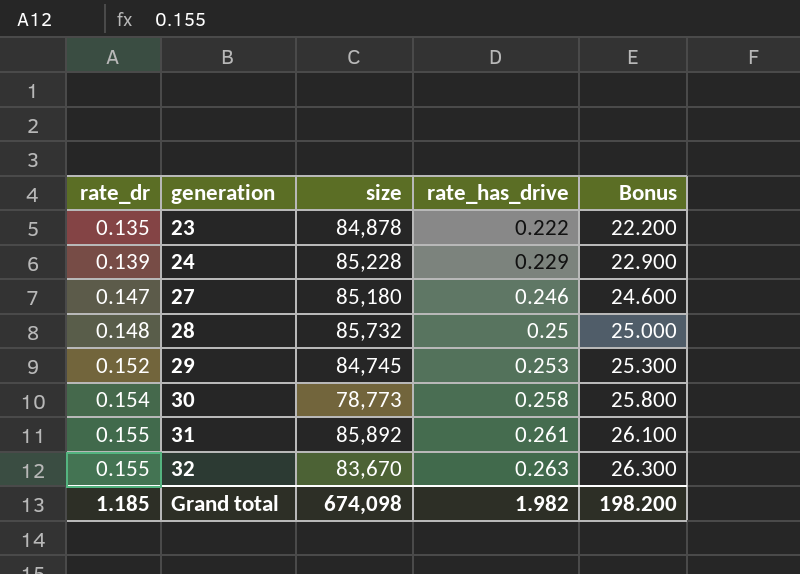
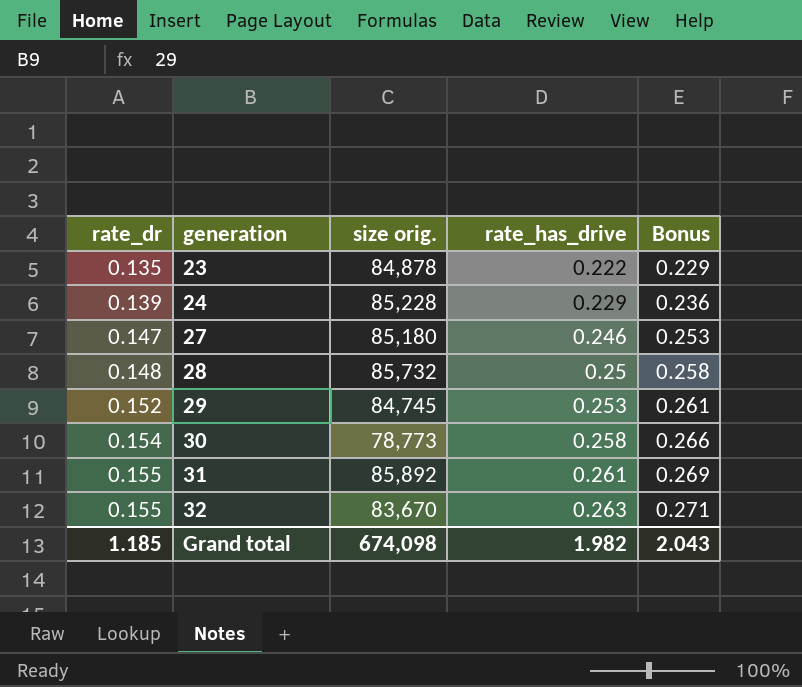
column name: size -> size orig.
column Bonus | formula: [rate_has_drive] * 100 -> [rate_has_drive] * 1.03
Grand total | Bonus: 198.200 -> 2.043

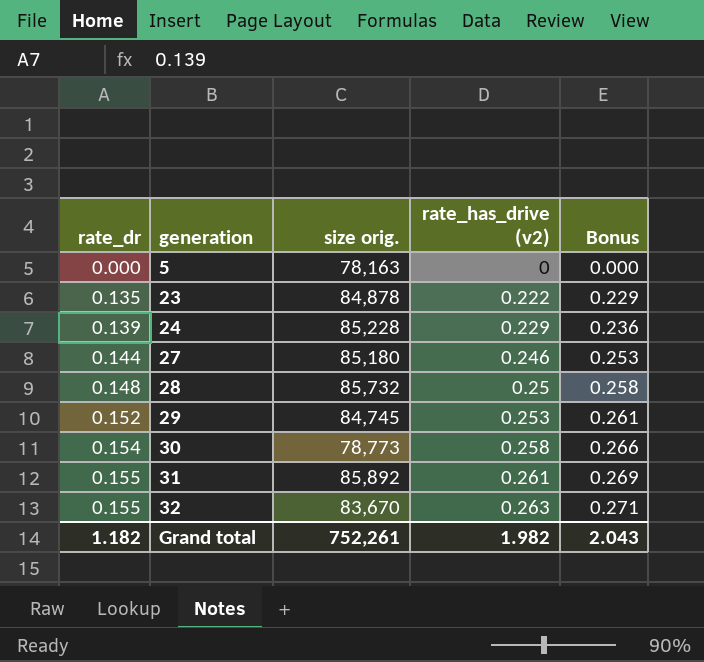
column name: rate_has_drive -> rate_has_drive (v2)
row 5: none -> 0.000 | 78,163 | 0 | 0.000
27 | rate_dr: 0.147 -> 0.144
Grand total | rate_dr: 1.185 -> 1.182
Grand total | size orig.: 674,098 -> 752,261

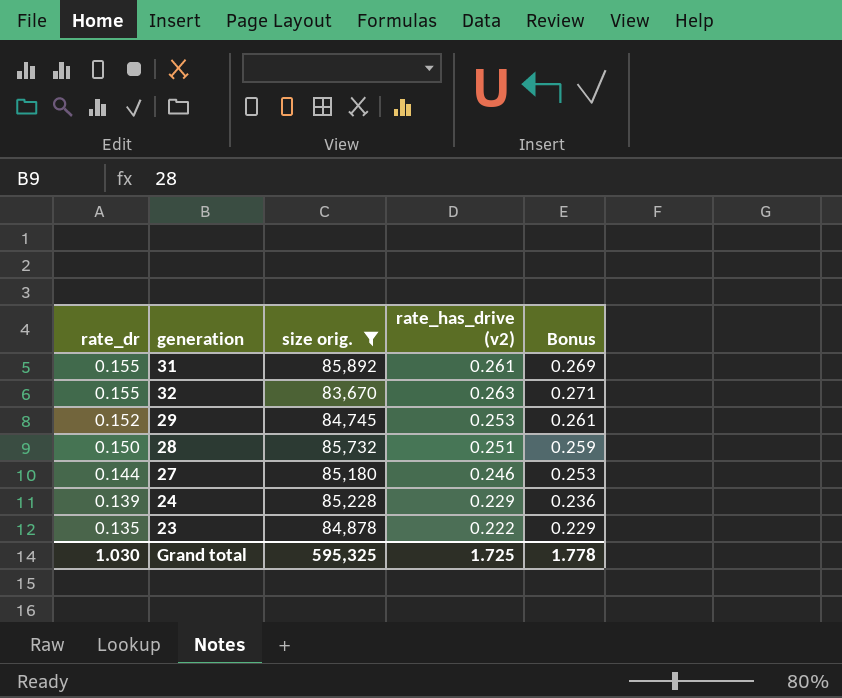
filter: none -> size orig. >= 83,670
row order: rate_dr ascending -> rate_dr descending
28 | rate_dr: 0.148 -> 0.150
28 | rate_has_drive (v2): 0.25 -> 0.251
28 | Bonus: 0.258 -> 0.259
Grand total | rate_dr: 1.182 -> 1.030
Grand total | size orig.: 752,261 -> 595,325
Grand total | rate_has_drive (v2): 1.982 -> 1.725
Grand total | Bonus: 2.043 -> 1.778

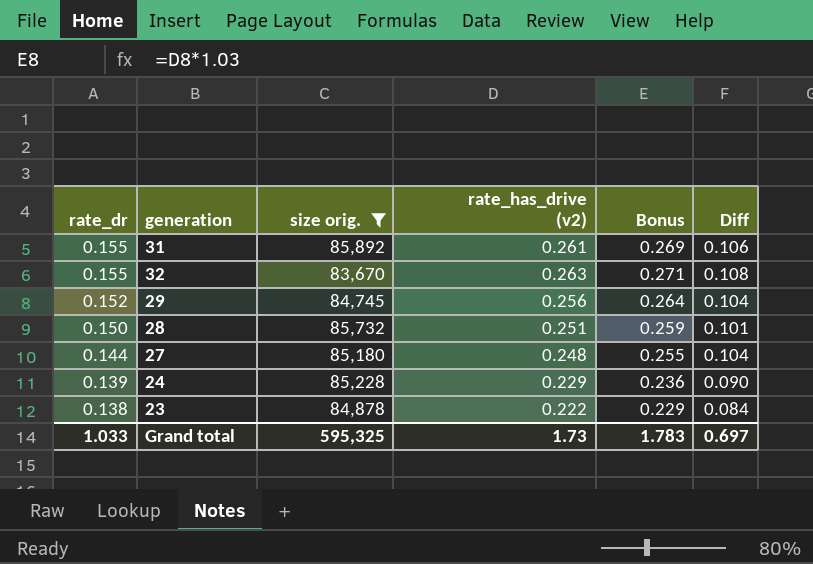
column Diff | formula: none -> [rate_has_drive (v2)] - [rate_dr]
29 | rate_has_drive (v2): 0.253 -> 0.256
29 | Bonus: 0.261 -> 0.264
27 | rate_has_drive (v2): 0.246 -> 0.248
27 | Bonus: 0.253 -> 0.255
23 | rate_dr: 0.135 -> 0.138
Grand total | rate_dr: 1.030 -> 1.033
Grand total | rate_has_drive (v2): 1.725 -> 1.73
Grand total | Bonus: 1.778 -> 1.783

